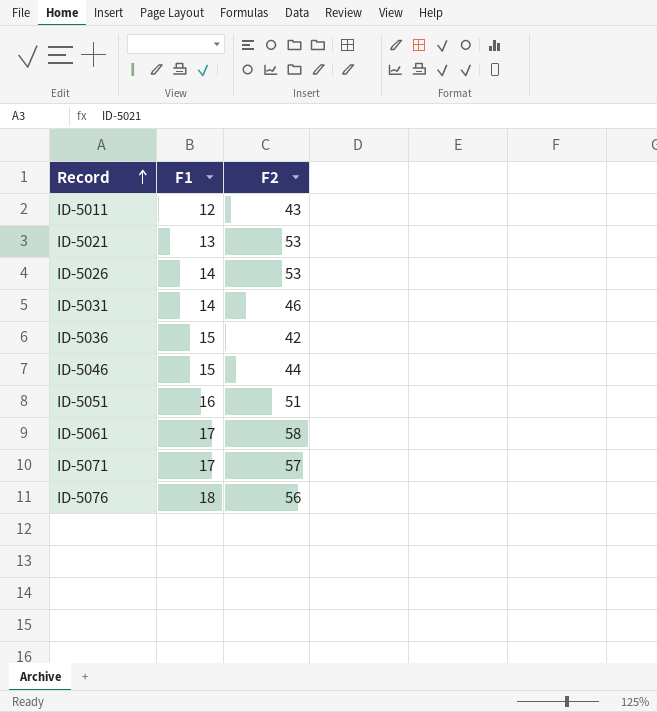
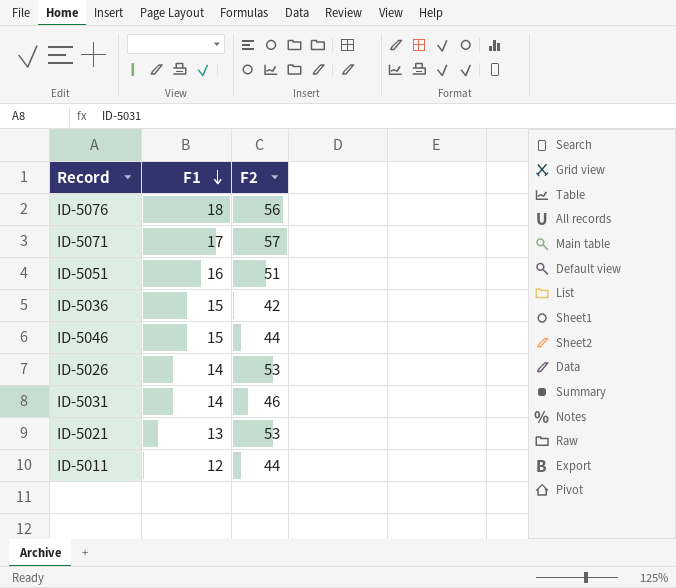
row order: Record ascending -> F1 descending
row ID-5061: 17 | 58 -> none
ID-5011 | F2: 43 -> 44

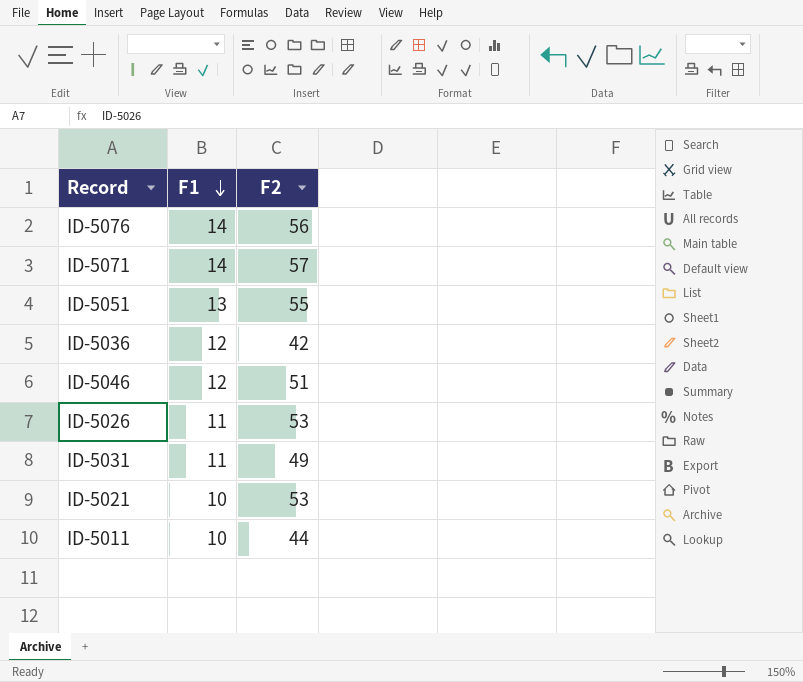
ID-5076 | F1: 18 -> 14
ID-5071 | F1: 17 -> 14
ID-5051 | F1: 16 -> 13
ID-5051 | F2: 51 -> 55
ID-5036 | F1: 15 -> 12
ID-5046 | F1: 15 -> 12
ID-5046 | F2: 44 -> 51
ID-5026 | F1: 14 -> 11
ID-5031 | F1: 14 -> 11
ID-5031 | F2: 46 -> 49
ID-5021 | F1: 13 -> 10
ID-5011 | F1: 12 -> 10

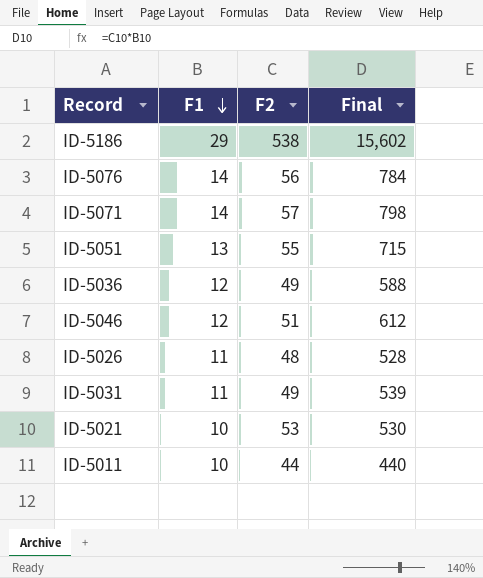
column Final | formula: none -> [F1] * [F2]
row ID-5186: none -> 29 | 538 | 15,602
ID-5036 | F2: 42 -> 49
ID-5026 | F2: 53 -> 48

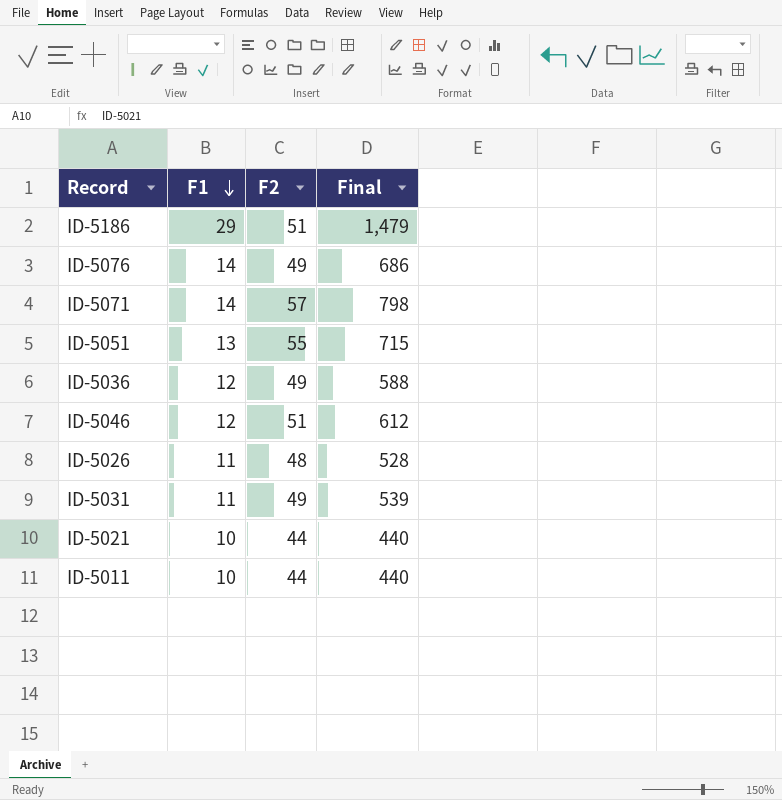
ID-5186 | F2: 538 -> 51
ID-5186 | Final: 15,602 -> 1,479
ID-5076 | F2: 56 -> 49
ID-5076 | Final: 784 -> 686
ID-5021 | F2: 53 -> 44
ID-5021 | Final: 530 -> 440

